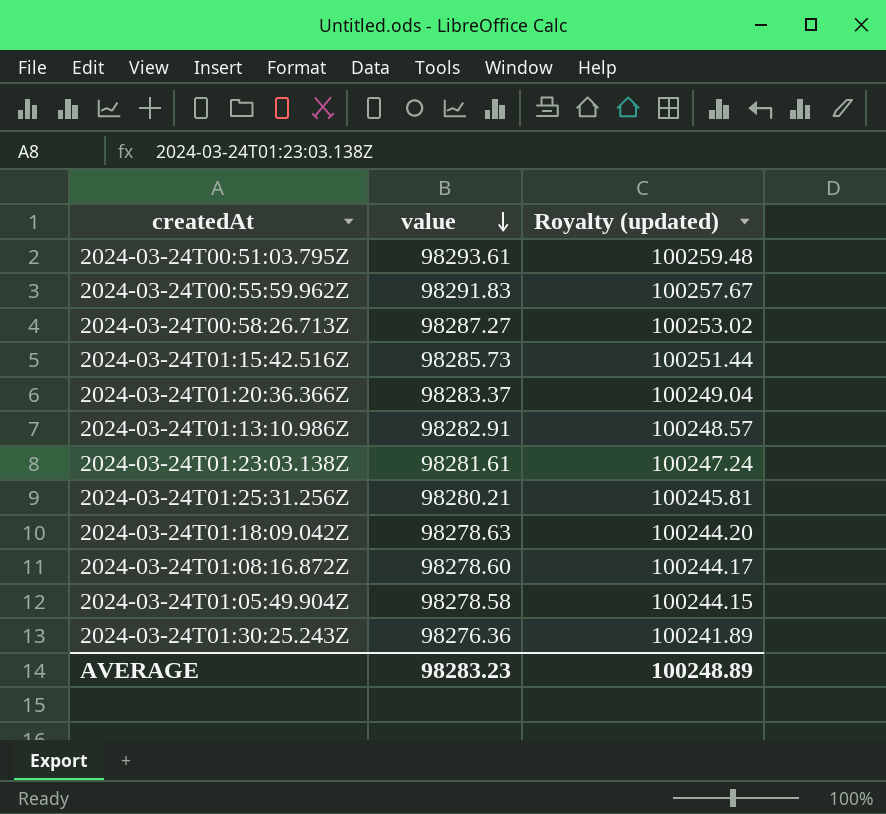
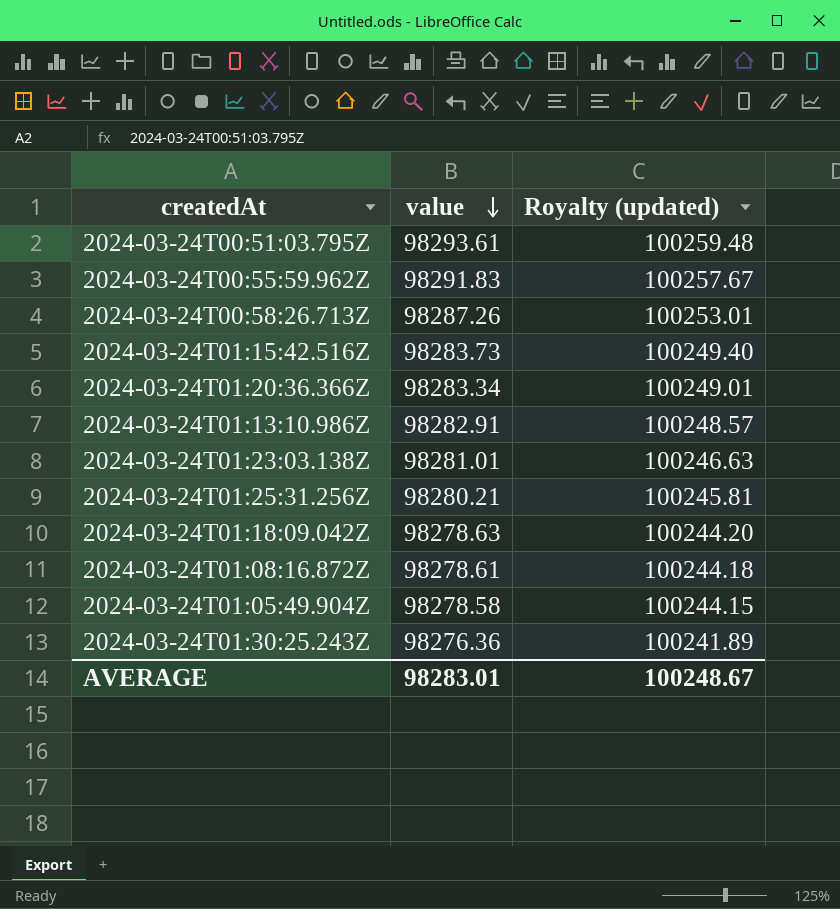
2024-03-24T00:58:26.713Z | value: 98287.27 -> 98287.26
2024-03-24T00:58:26.713Z | Royalty (updated): 100253.02 -> 100253.01
2024-03-24T01:15:42.516Z | value: 98285.73 -> 98283.73
2024-03-24T01:15:42.516Z | Royalty (updated): 100251.44 -> 100249.40
2024-03-24T01:20:36.366Z | value: 98283.37 -> 98283.34
2024-03-24T01:20:36.366Z | Royalty (updated): 100249.04 -> 100249.01
2024-03-24T01:23:03.138Z | value: 98281.61 -> 98281.01
2024-03-24T01:23:03.138Z | Royalty (updated): 100247.24 -> 100246.63
2024-03-24T01:08:16.872Z | value: 98278.60 -> 98278.61
2024-03-24T01:08:16.872Z | Royalty (updated): 100244.17 -> 100244.18
AVERAGE | value: 98283.23 -> 98283.01
AVERAGE | Royalty (updated): 100248.89 -> 100248.67

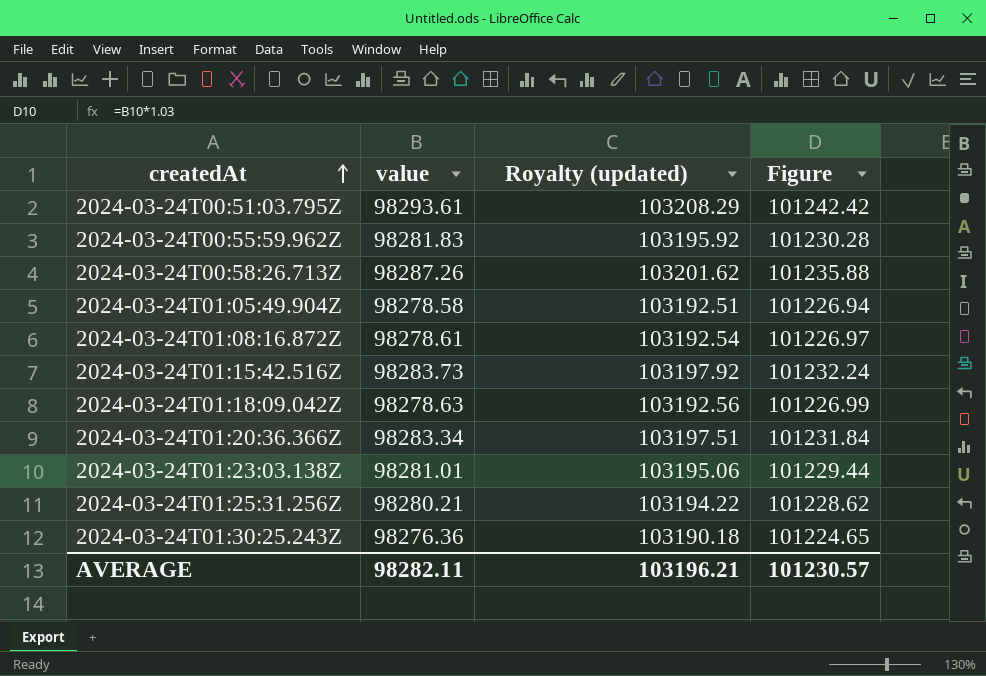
row order: value descending -> createdAt ascending
column Royalty (updated) | formula: [value] * 1.02 -> [value] * 1.05
column Figure | formula: none -> [value] * 1.03
row 2024-03-24T01:13:10.986Z: 98282.91 | 100248.57 -> none
2024-03-24T00:55:59.962Z | value: 98291.83 -> 98281.83
AVERAGE | value: 98283.01 -> 98282.11
AVERAGE | Royalty (updated): 100248.67 -> 103196.21

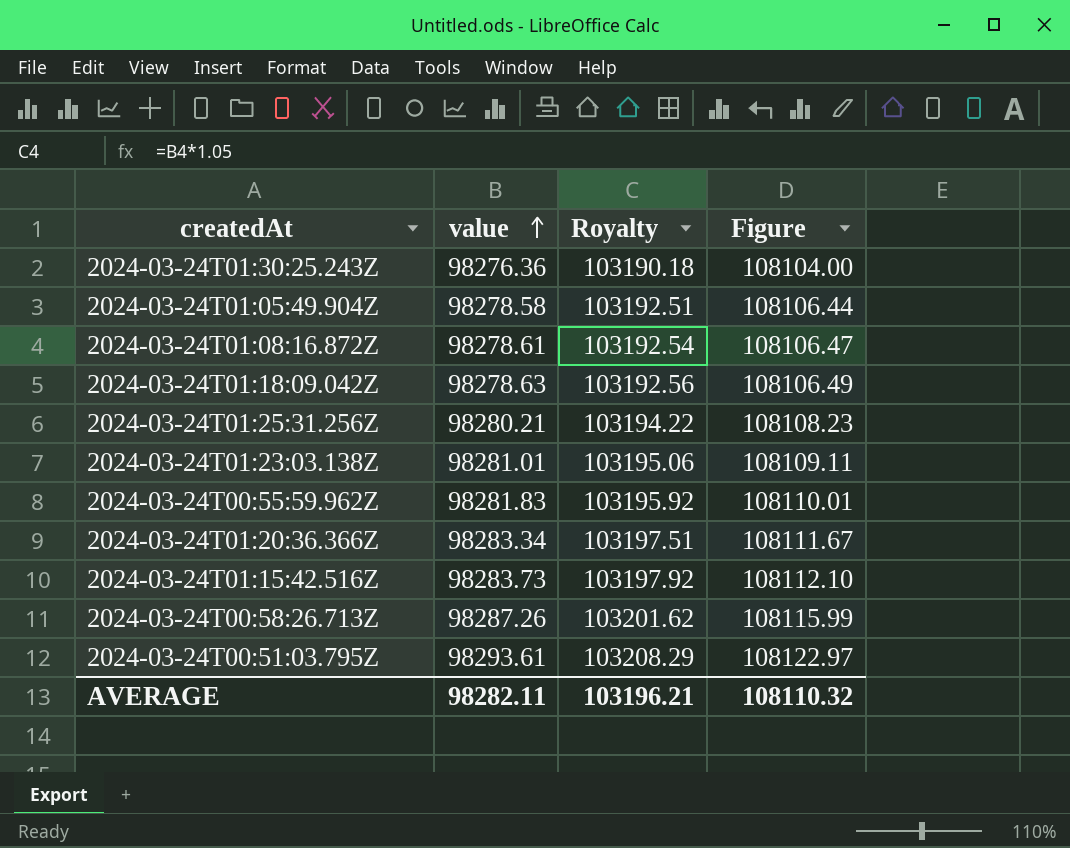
row order: createdAt ascending -> value ascending
column name: Royalty (updated) -> Royalty
column Figure | formula: [value] * 1.03 -> [value] * 1.1
AVERAGE | Figure: 101230.57 -> 108110.32

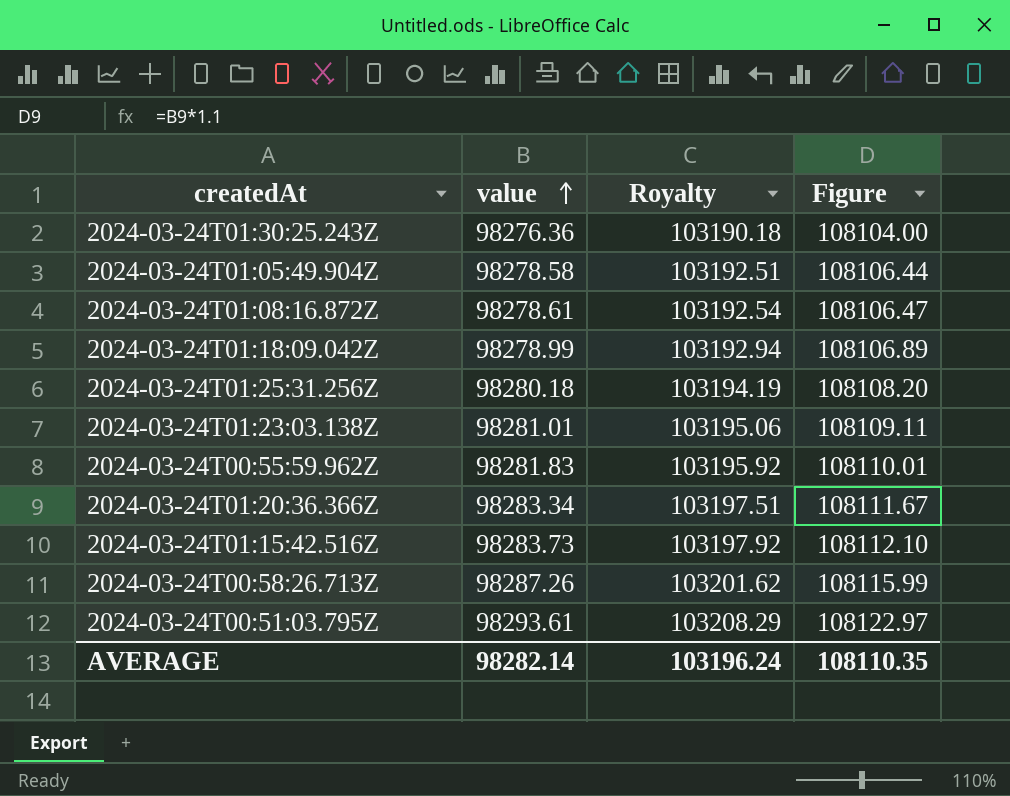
2024-03-24T01:18:09.042Z | value: 98278.63 -> 98278.99
2024-03-24T01:18:09.042Z | Royalty: 103192.56 -> 103192.94
2024-03-24T01:18:09.042Z | Figure: 108106.49 -> 108106.89
2024-03-24T01:25:31.256Z | value: 98280.21 -> 98280.18
2024-03-24T01:25:31.256Z | Royalty: 103194.22 -> 103194.19
2024-03-24T01:25:31.256Z | Figure: 108108.23 -> 108108.20
AVERAGE | value: 98282.11 -> 98282.14
AVERAGE | Royalty: 103196.21 -> 103196.24
AVERAGE | Figure: 108110.32 -> 108110.35

